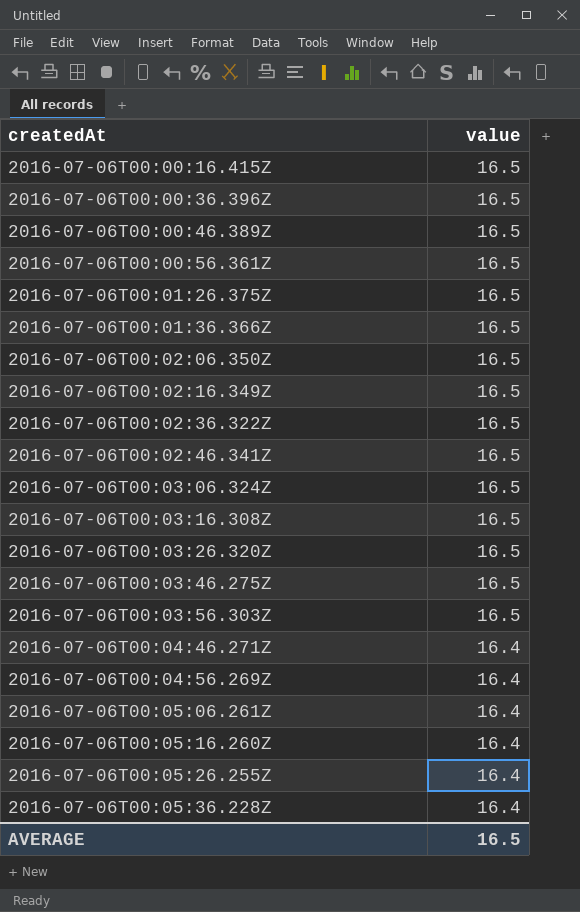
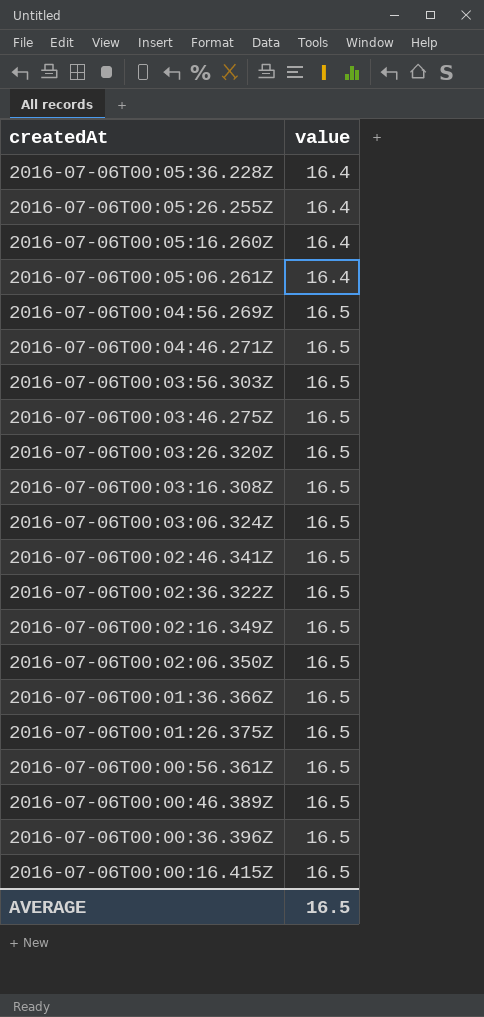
row order: createdAt ascending -> createdAt descending
2016-07-06T00:04:56.269Z | value: 16.4 -> 16.5
2016-07-06T00:04:46.271Z | value: 16.4 -> 16.5

